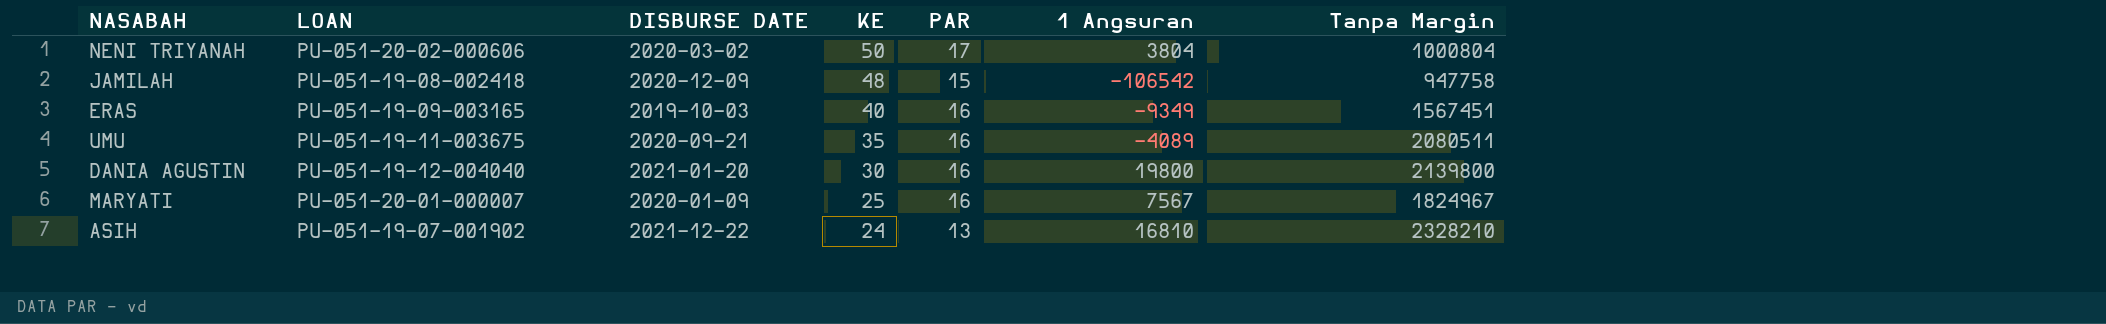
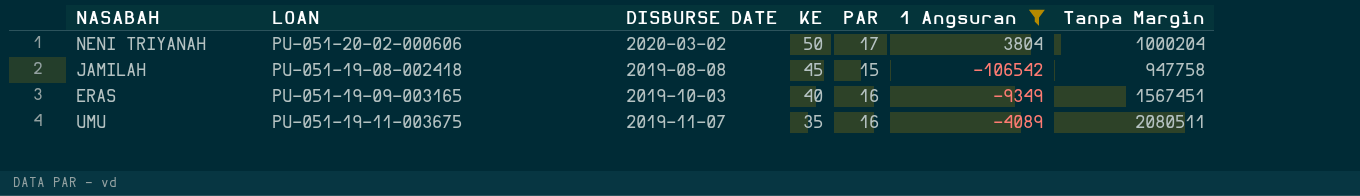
filter: none -> 1 Angsuran <= 3804
NENI TRIYANAH | Tanpa Margin: 1000804 -> 1000204
JAMILAH | DISBURSE DATE: 2020-12-09 -> 2019-08-08
JAMILAH | KE: 48 -> 45
UMU | DISBURSE DATE: 2020-09-21 -> 2019-11-07

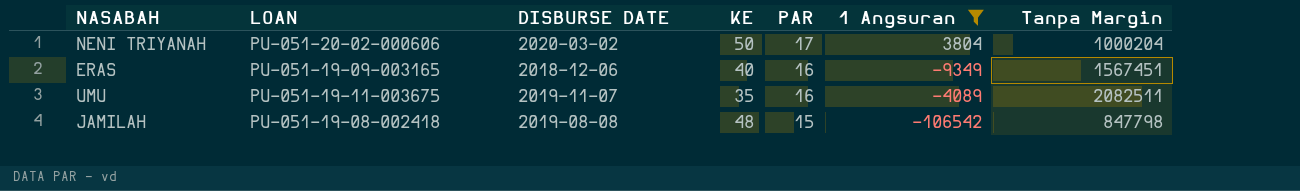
row order: KE descending -> PAR descending
ERAS | DISBURSE DATE: 2019-10-03 -> 2018-12-06
UMU | Tanpa Margin: 2080511 -> 2082511
JAMILAH | KE: 45 -> 48
JAMILAH | Tanpa Margin: 947758 -> 847798

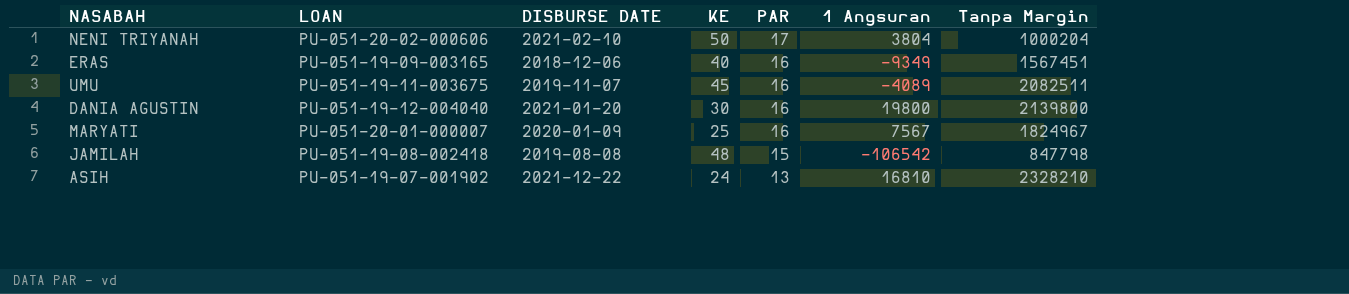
filter: 1 Angsuran <= 3804 -> none
NENI TRIYANAH | DISBURSE DATE: 2020-03-02 -> 2021-02-10
UMU | KE: 35 -> 45

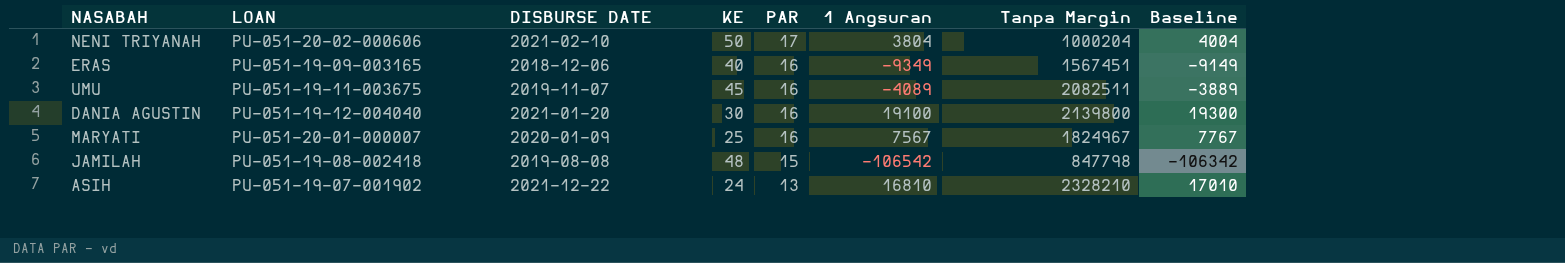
column Baseline | formula: none -> [1 Angsuran] + 200
DANIA AGUSTIN | 1 Angsuran: 19800 -> 19100

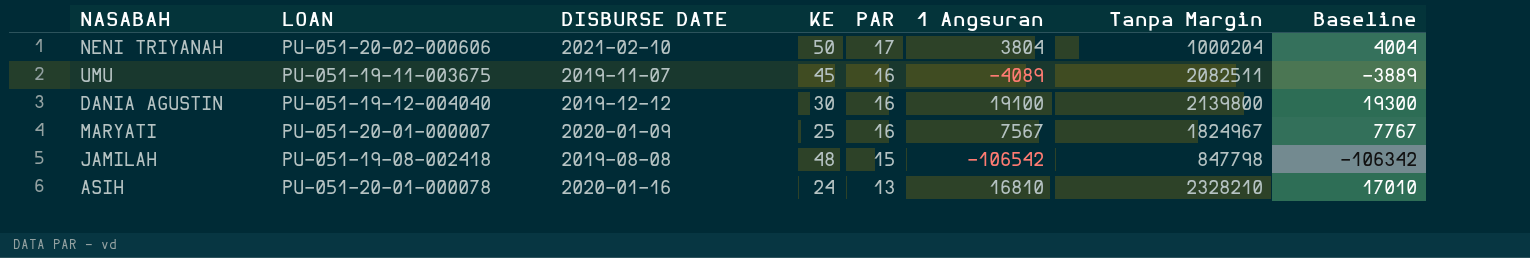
row ERAS: PU-051-19-09-003165 | 2018-12-06 | 40 | 16 | -9349 | 1567451 | -9149 -> none
DANIA AGUSTIN | DISBURSE DATE: 2021-01-20 -> 2019-12-12
ASIH | LOAN: PU-051-19-07-001902 -> PU-051-20-01-000078
ASIH | DISBURSE DATE: 2021-12-22 -> 2020-01-16

